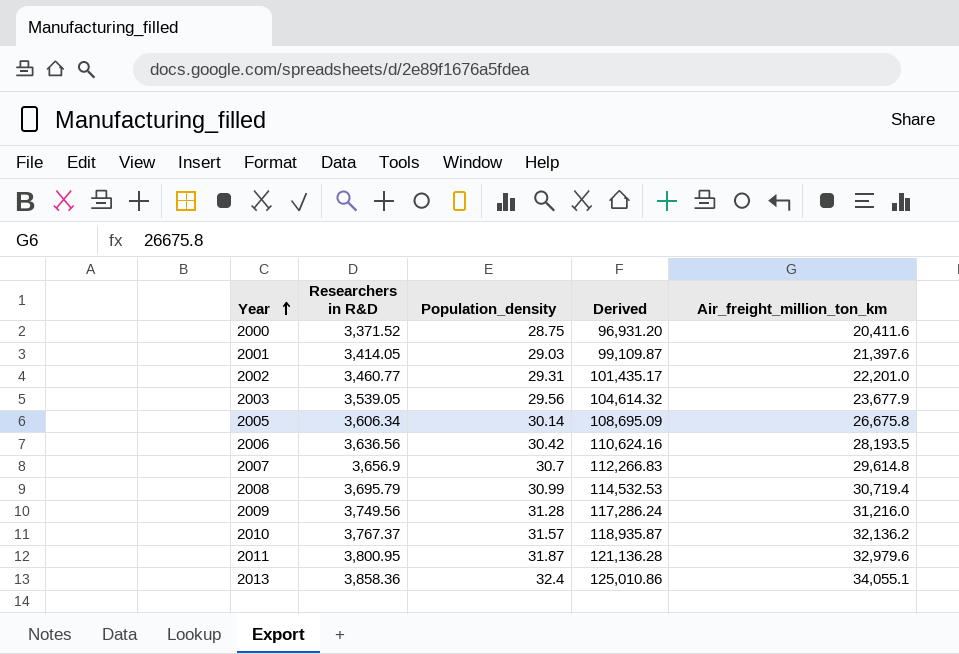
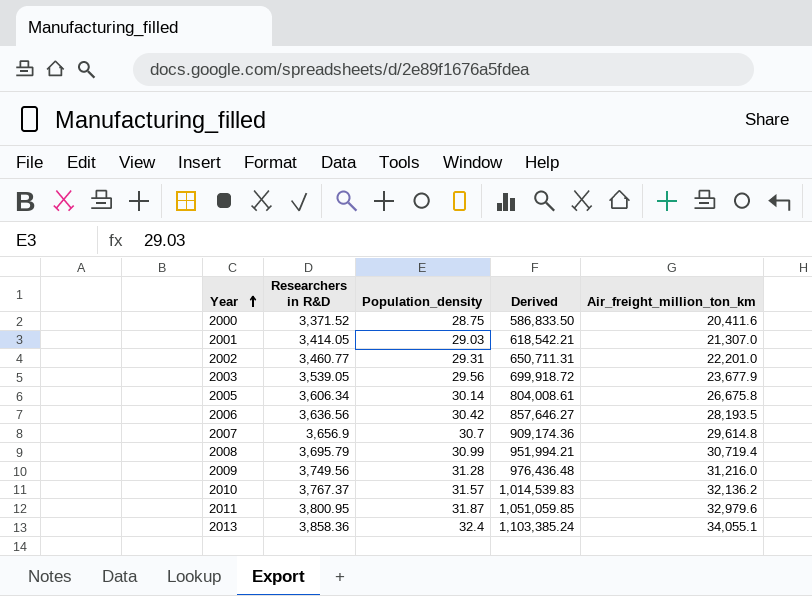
column Derived | formula: [Researchers in R&D] * [Population_density] -> [Population_density] * [Air_freight_million_ton_km]
2001 | Air_freight_million_ton_km: 21,397.6 -> 21,307.0

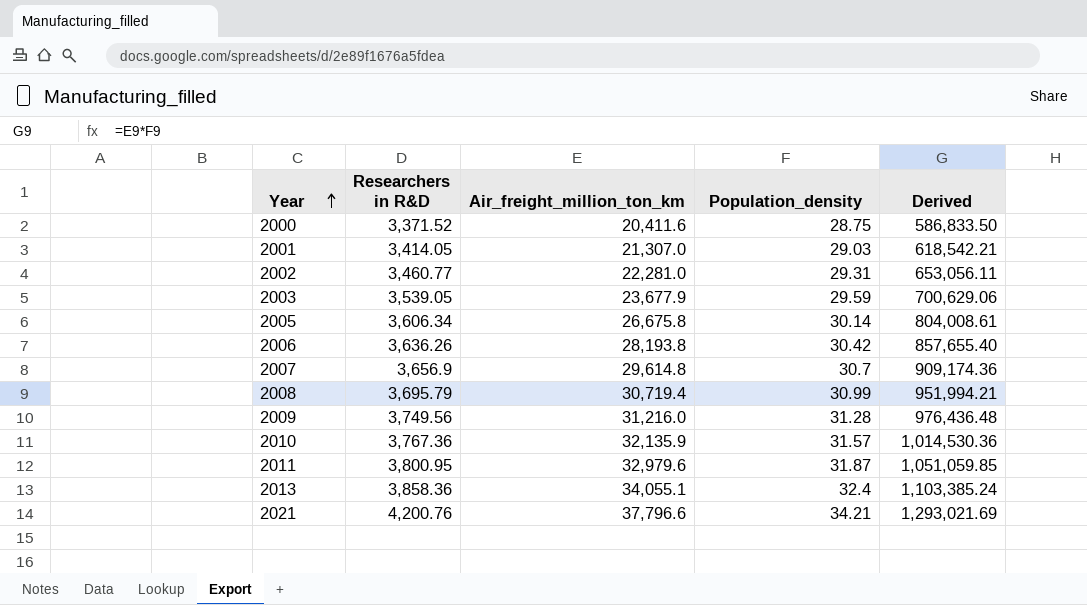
column Air_freight_million_ton_km | position: 5 -> 3
2002 | Air_freight_million_ton_km: 22,201.0 -> 22,281.0
2002 | Derived: 650,711.31 -> 653,056.11
2003 | Population_density: 29.56 -> 29.59
2003 | Derived: 699,918.72 -> 700,629.06
2006 | Researchers in R&D: 3,636.56 -> 3,636.26
2006 | Air_freight_million_ton_km: 28,193.5 -> 28,193.8
2006 | Derived: 857,646.27 -> 857,655.40
2010 | Researchers in R&D: 3,767.37 -> 3,767.36
2010 | Air_freight_million_ton_km: 32,136.2 -> 32,135.9
2010 | Derived: 1,014,539.83 -> 1,014,530.36
row 2021: none -> 4,200.76 | 37,796.6 | 34.21 | 1,293,021.69

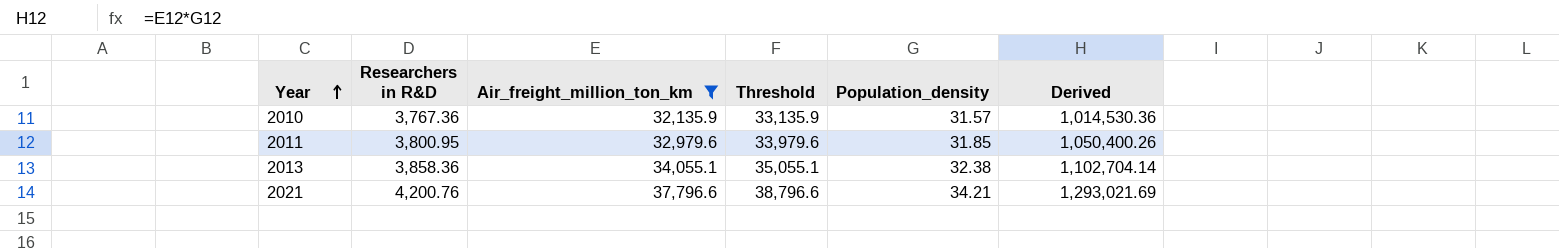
filter: none -> Air_freight_million_ton_km >= 32,135.9
column Threshold | formula: none -> [Air_freight_million_ton_km] + 1000
2011 | Population_density: 31.87 -> 31.85
2011 | Derived: 1,051,059.85 -> 1,050,400.26
2013 | Population_density: 32.4 -> 32.38
2013 | Derived: 1,103,385.24 -> 1,102,704.14

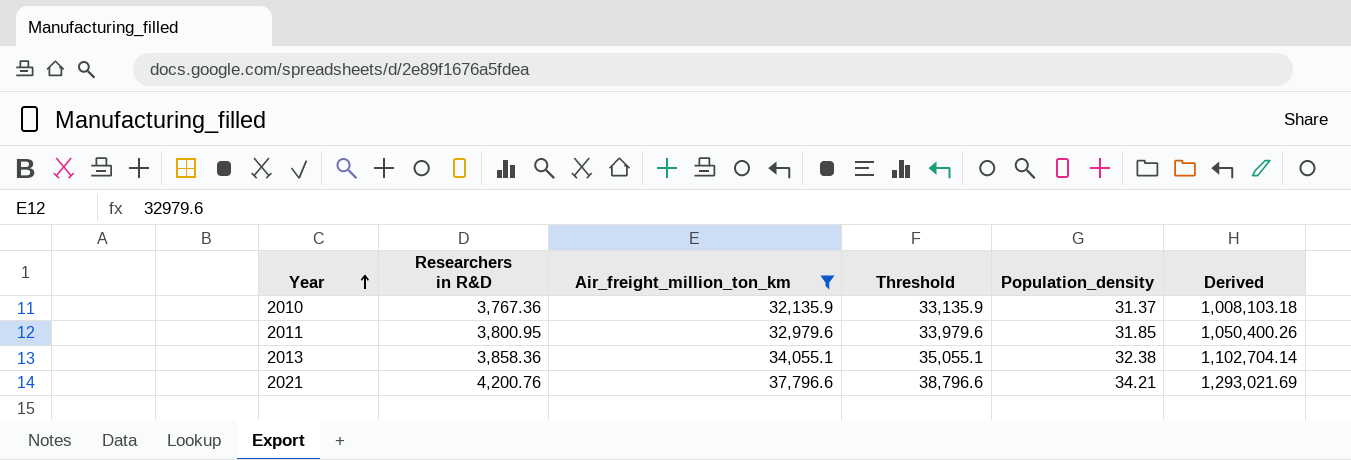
2010 | Population_density: 31.57 -> 31.37
2010 | Derived: 1,014,530.36 -> 1,008,103.18

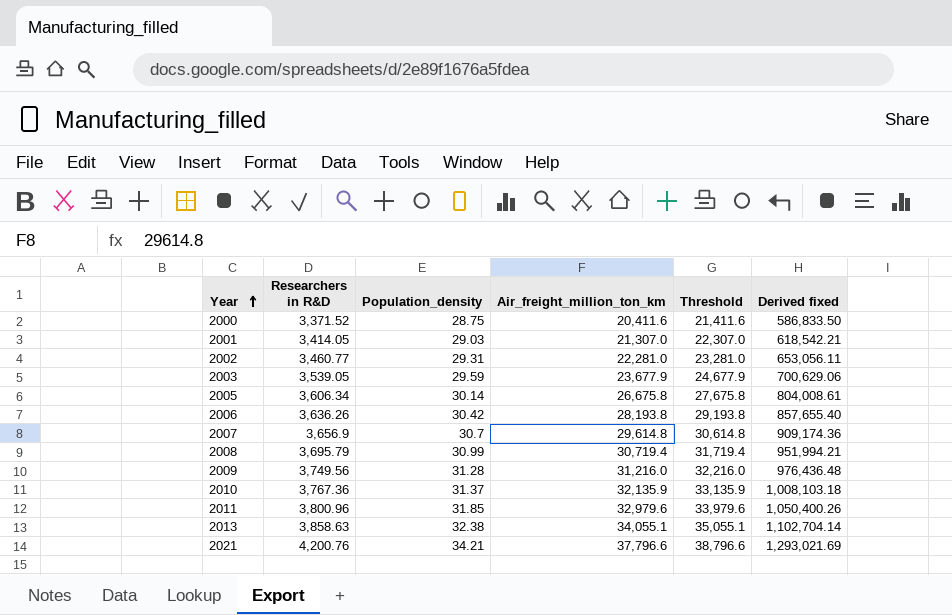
filter: Air_freight_million_ton_km >= 32,135.9 -> none
column Population_density | position: 5 -> 3
column name: Derived -> Derived fixed
2011 | Researchers in R&D: 3,800.95 -> 3,800.96
2013 | Researchers in R&D: 3,858.36 -> 3,858.63

